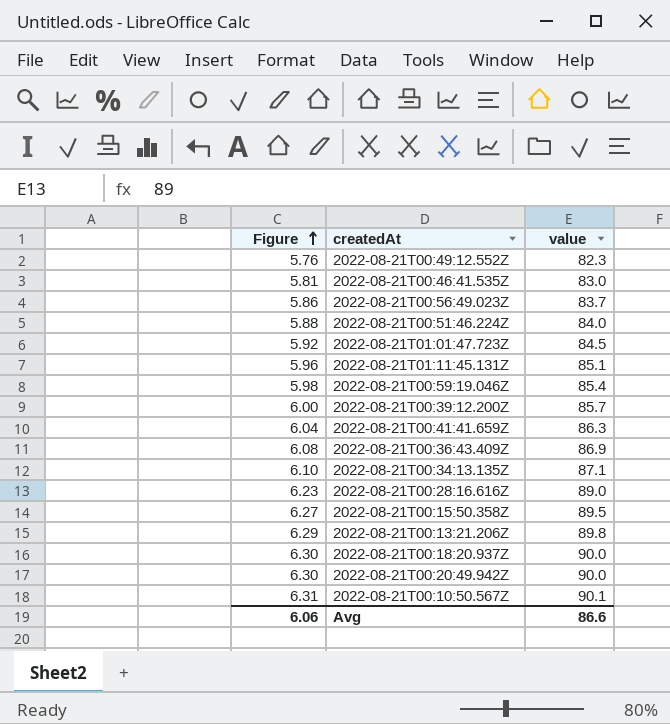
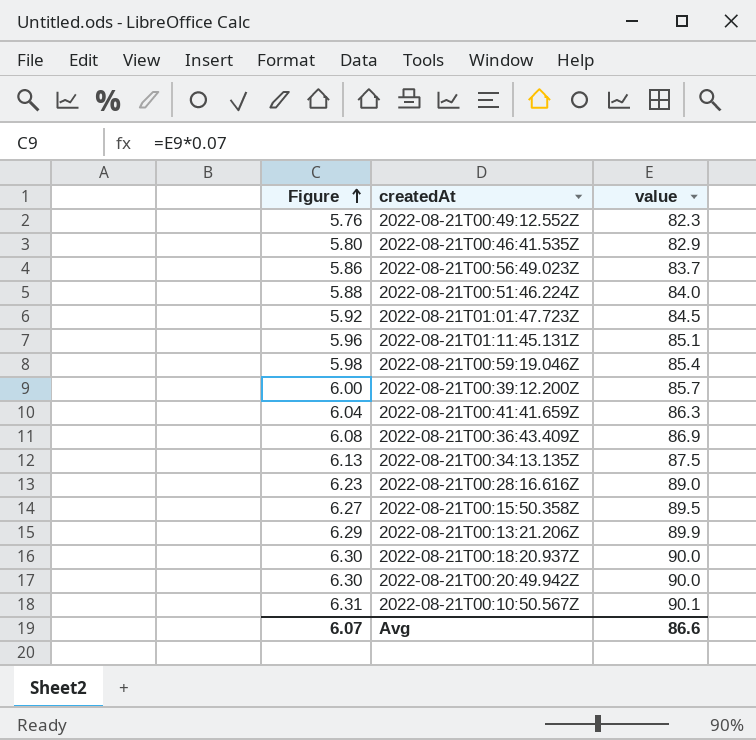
2022-08-21T00:46:41.535Z | Figure: 5.81 -> 5.80
2022-08-21T00:46:41.535Z | value: 83.0 -> 82.9
2022-08-21T00:34:13.135Z | Figure: 6.10 -> 6.13
2022-08-21T00:34:13.135Z | value: 87.1 -> 87.5
2022-08-21T00:13:21.206Z | value: 89.8 -> 89.9
Avg | Figure: 6.06 -> 6.07

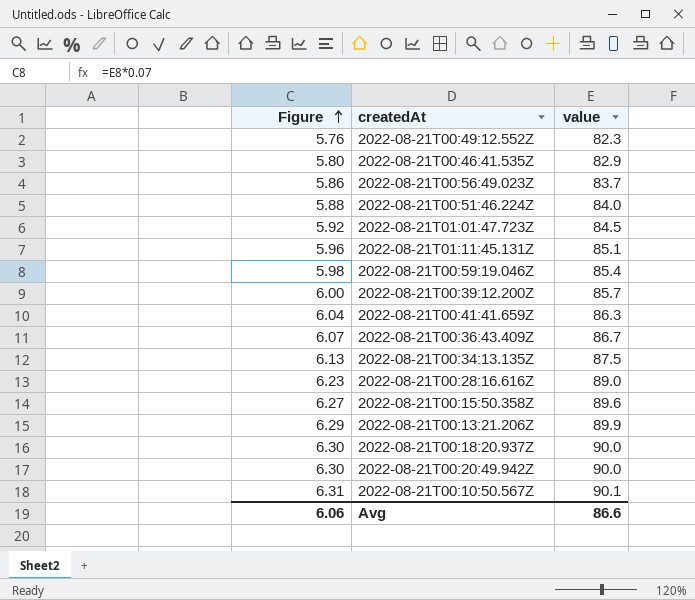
2022-08-21T00:36:43.409Z | Figure: 6.08 -> 6.07
2022-08-21T00:36:43.409Z | value: 86.9 -> 86.7
2022-08-21T00:15:50.358Z | value: 89.5 -> 89.6
Avg | Figure: 6.07 -> 6.06

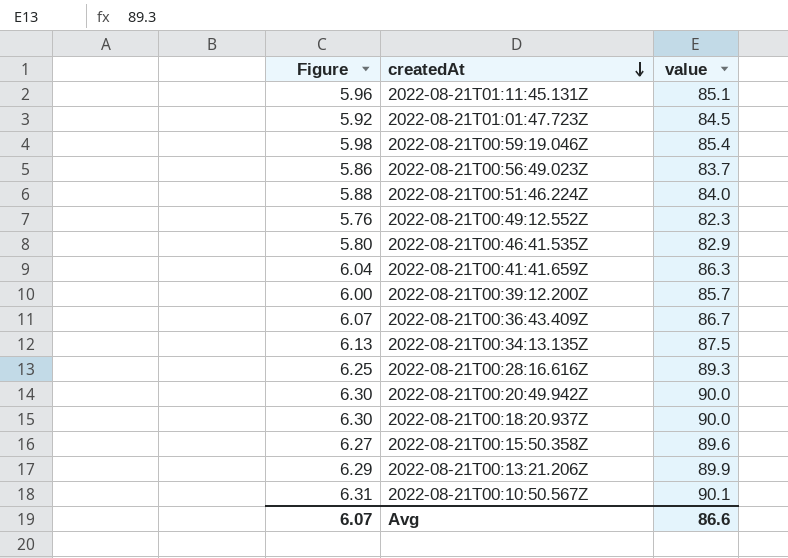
row order: Figure ascending -> createdAt descending
2022-08-21T00:28:16.616Z | Figure: 6.23 -> 6.25
2022-08-21T00:28:16.616Z | value: 89.0 -> 89.3
Avg | Figure: 6.06 -> 6.07

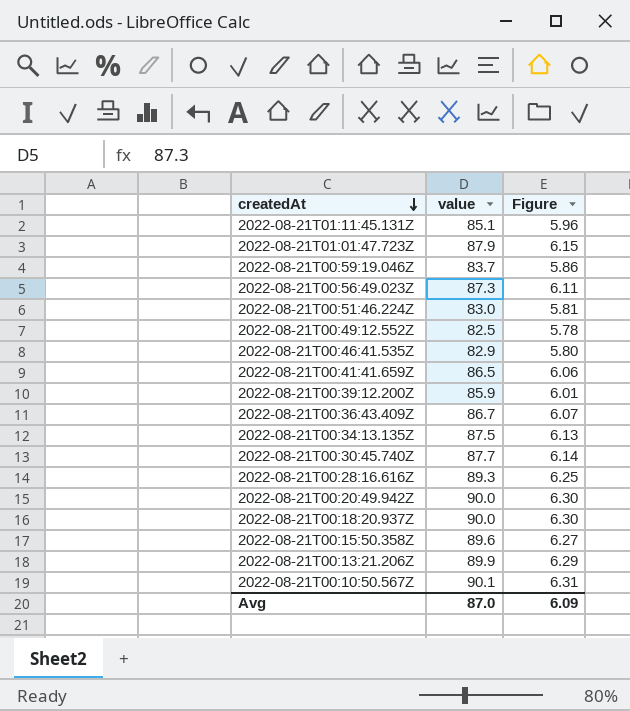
column Figure | position: 1 -> 3
2022-08-21T01:01:47.723Z | value: 84.5 -> 87.9
2022-08-21T01:01:47.723Z | Figure: 5.92 -> 6.15
2022-08-21T00:59:19.046Z | value: 85.4 -> 83.7
2022-08-21T00:59:19.046Z | Figure: 5.98 -> 5.86
2022-08-21T00:56:49.023Z | value: 83.7 -> 87.3
2022-08-21T00:56:49.023Z | Figure: 5.86 -> 6.11
2022-08-21T00:51:46.224Z | value: 84.0 -> 83.0
2022-08-21T00:51:46.224Z | Figure: 5.88 -> 5.81
2022-08-21T00:49:12.552Z | value: 82.3 -> 82.5
2022-08-21T00:49:12.552Z | Figure: 5.76 -> 5.78
2022-08-21T00:41:41.659Z | value: 86.3 -> 86.5
2022-08-21T00:41:41.659Z | Figure: 6.04 -> 6.06
2022-08-21T00:39:12.200Z | value: 85.7 -> 85.9
2022-08-21T00:39:12.200Z | Figure: 6.00 -> 6.01
row 2022-08-21T00:30:45.740Z: none -> 87.7 | 6.14
Avg | value: 86.6 -> 87.0
Avg | Figure: 6.07 -> 6.09

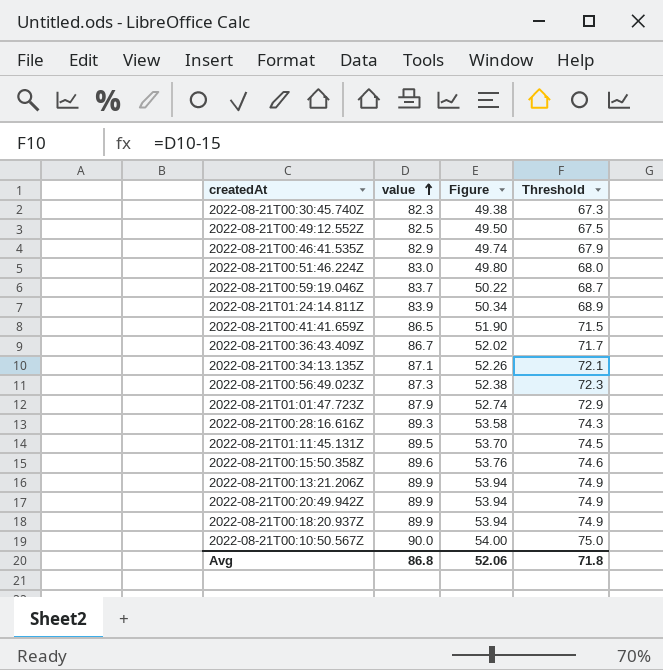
row order: createdAt descending -> value ascending
column Figure | formula: [value] * 0.07 -> [value] * 0.6
column Threshold | formula: none -> [value] - 15
row 2022-08-21T00:39:12.200Z: 85.9 | 6.01 -> none
2022-08-21T00:30:45.740Z | value: 87.7 -> 82.3
row 2022-08-21T01:24:14.811Z: none -> 83.9 | 50.34 | 68.9
2022-08-21T00:34:13.135Z | value: 87.5 -> 87.1
2022-08-21T01:11:45.131Z | value: 85.1 -> 89.5
2022-08-21T00:20:49.942Z | value: 90.0 -> 89.9
2022-08-21T00:18:20.937Z | value: 90.0 -> 89.9
2022-08-21T00:10:50.567Z | value: 90.1 -> 90.0
Avg | value: 87.0 -> 86.8
Avg | Figure: 6.09 -> 52.06

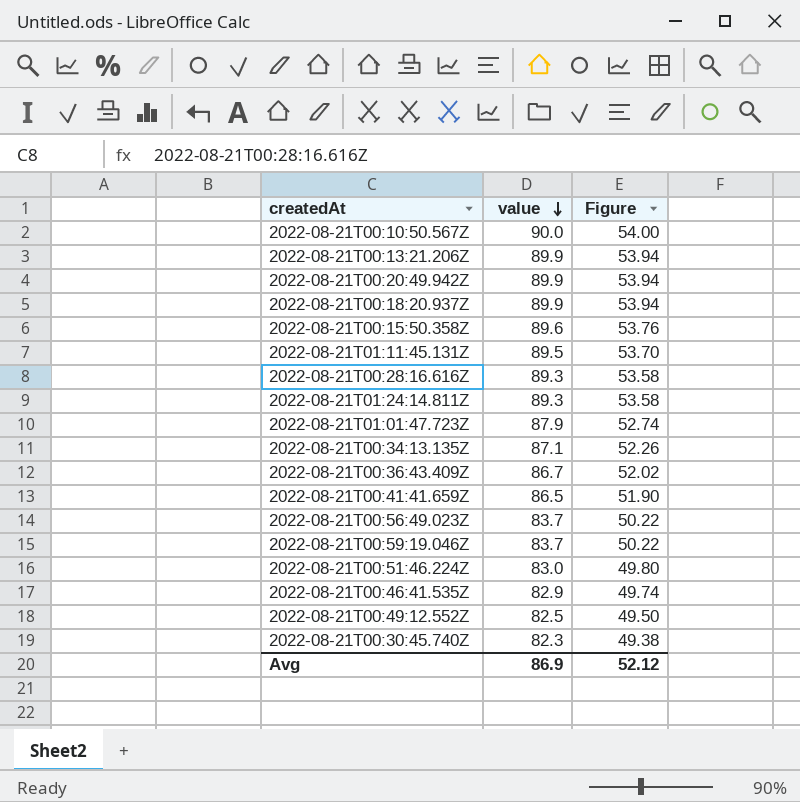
row order: value ascending -> value descending
column Threshold | formula: [value] - 15 -> none
2022-08-21T01:24:14.811Z | value: 83.9 -> 89.3
2022-08-21T01:24:14.811Z | Figure: 50.34 -> 53.58
2022-08-21T00:56:49.023Z | value: 87.3 -> 83.7
2022-08-21T00:56:49.023Z | Figure: 52.38 -> 50.22
Avg | value: 86.8 -> 86.9
Avg | Figure: 52.06 -> 52.12

